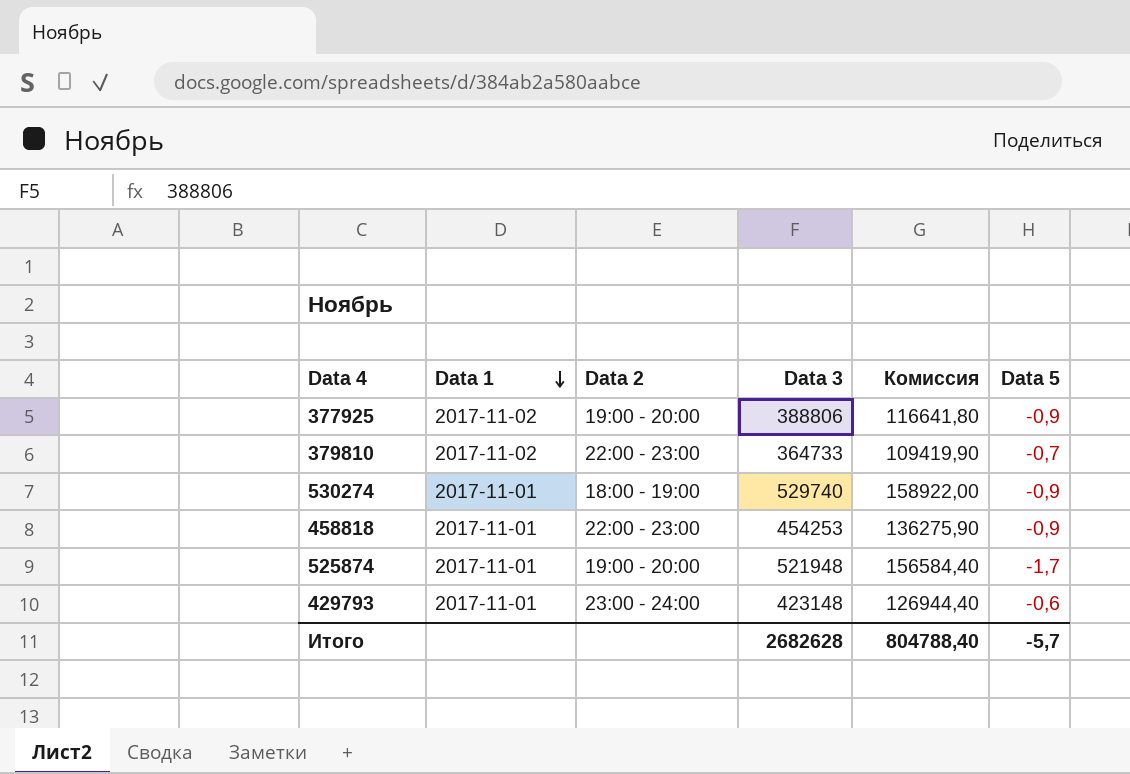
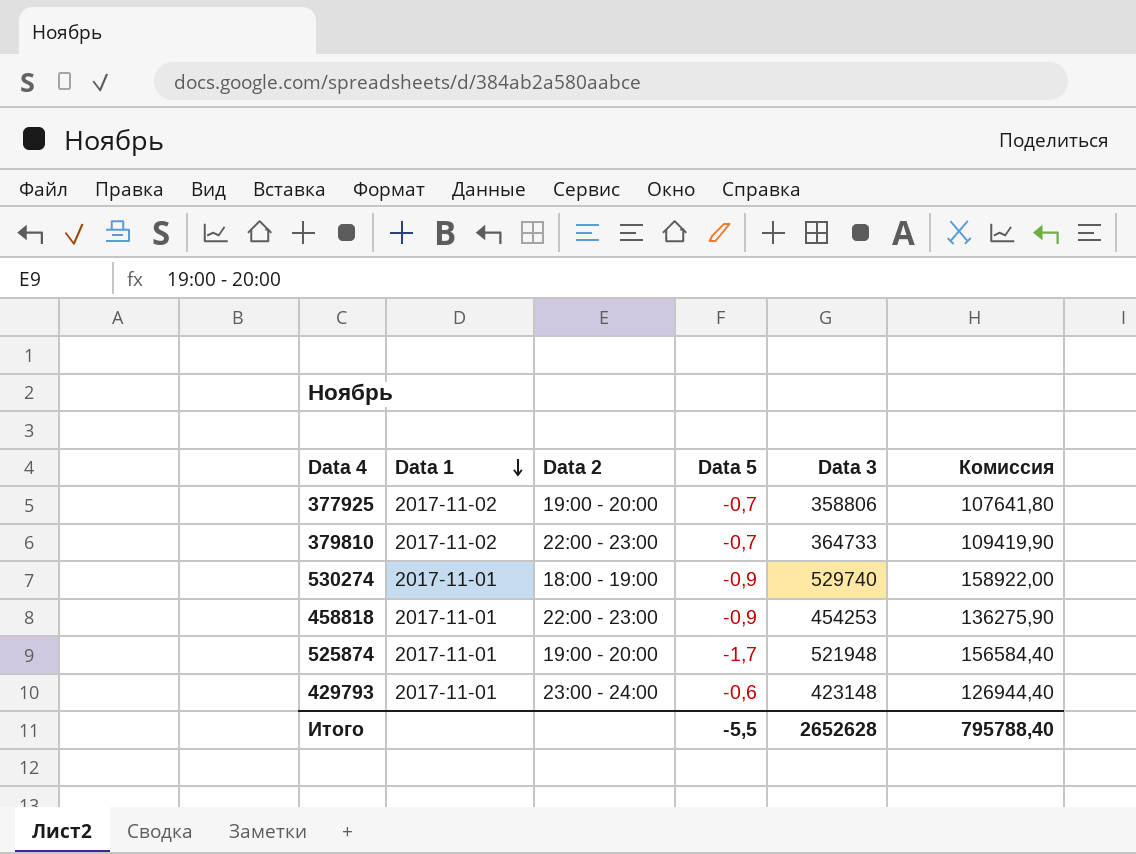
column Data 5 | position: 6 -> 4
377925 | Data 5: -0,9 -> -0,7
377925 | Data 3: 388806 -> 358806
377925 | Комиссия: 116641,80 -> 107641,80
Итого | Data 5: -5,7 -> -5,5
Итого | Data 3: 2682628 -> 2652628
Итого | Комиссия: 804788,40 -> 795788,40

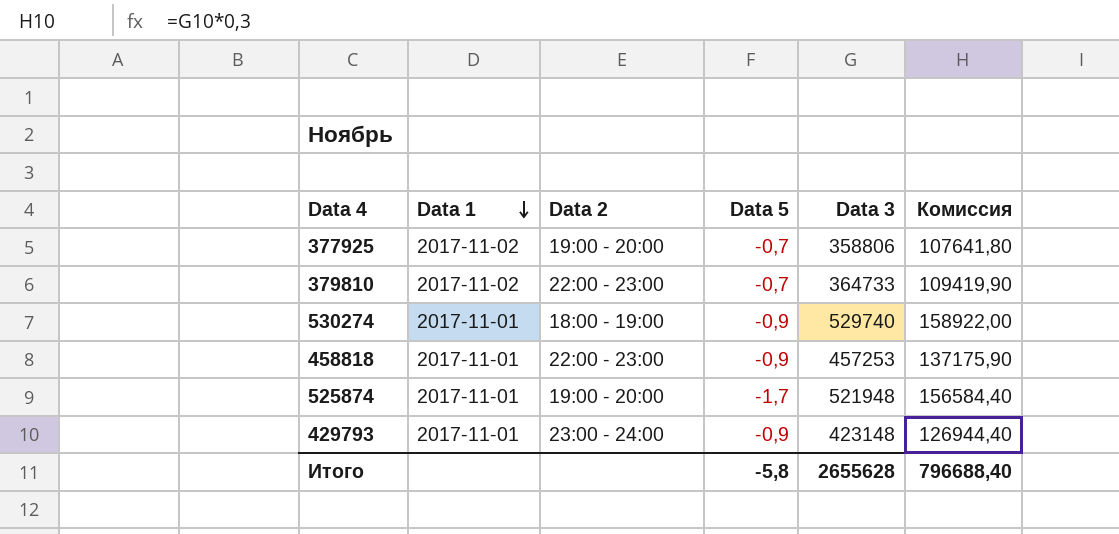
458818 | Data 3: 454253 -> 457253
458818 | Комиссия: 136275,90 -> 137175,90
429793 | Data 5: -0,6 -> -0,9
Итого | Data 5: -5,5 -> -5,8
Итого | Data 3: 2652628 -> 2655628
Итого | Комиссия: 795788,40 -> 796688,40

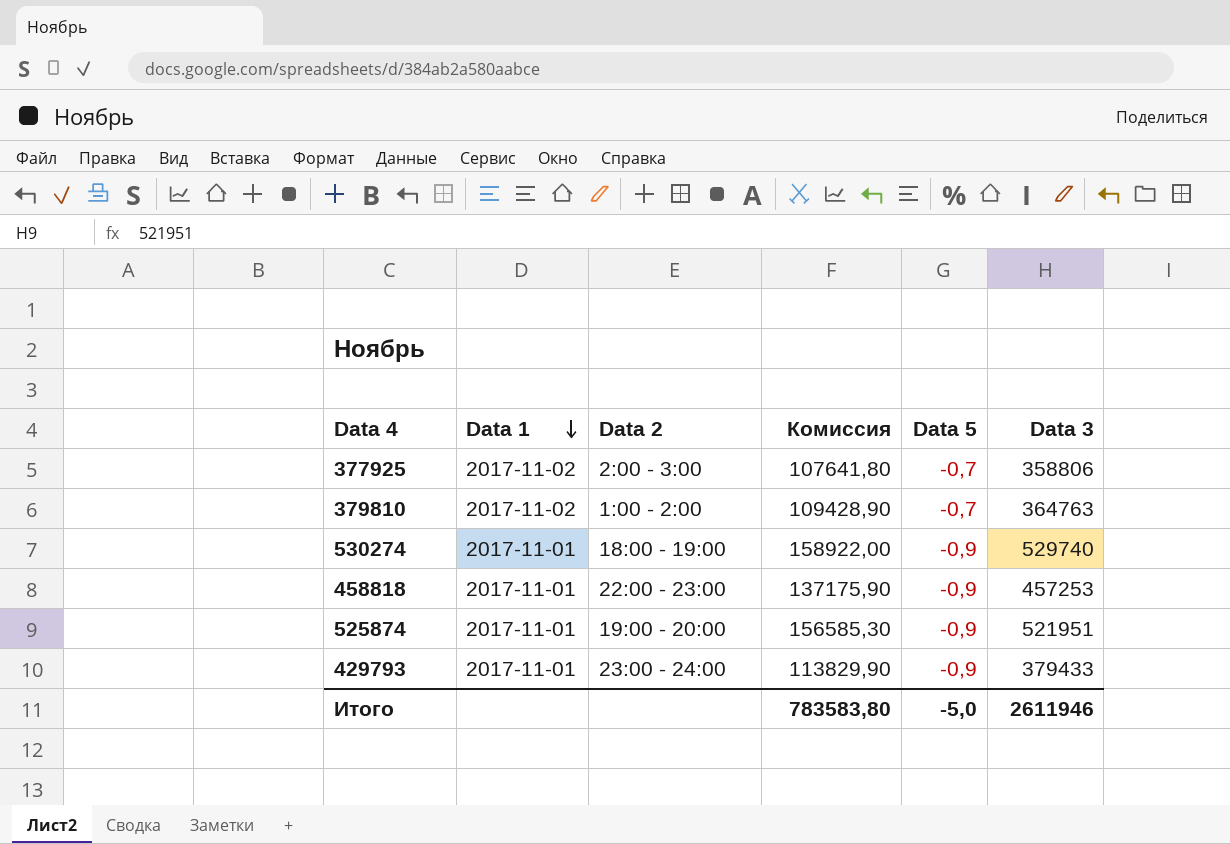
column Комиссия | position: 6 -> 4
377925 | Data 2: 19:00 - 20:00 -> 2:00 - 3:00
379810 | Data 2: 22:00 - 23:00 -> 1:00 - 2:00
379810 | Комиссия: 109419,90 -> 109428,90
379810 | Data 3: 364733 -> 364763
525874 | Комиссия: 156584,40 -> 156585,30
525874 | Data 5: -1,7 -> -0,9
525874 | Data 3: 521948 -> 521951
429793 | Комиссия: 126944,40 -> 113829,90
429793 | Data 3: 423148 -> 379433
Итого | Комиссия: 796688,40 -> 783583,80
Итого | Data 5: -5,8 -> -5,0
Итого | Data 3: 2655628 -> 2611946

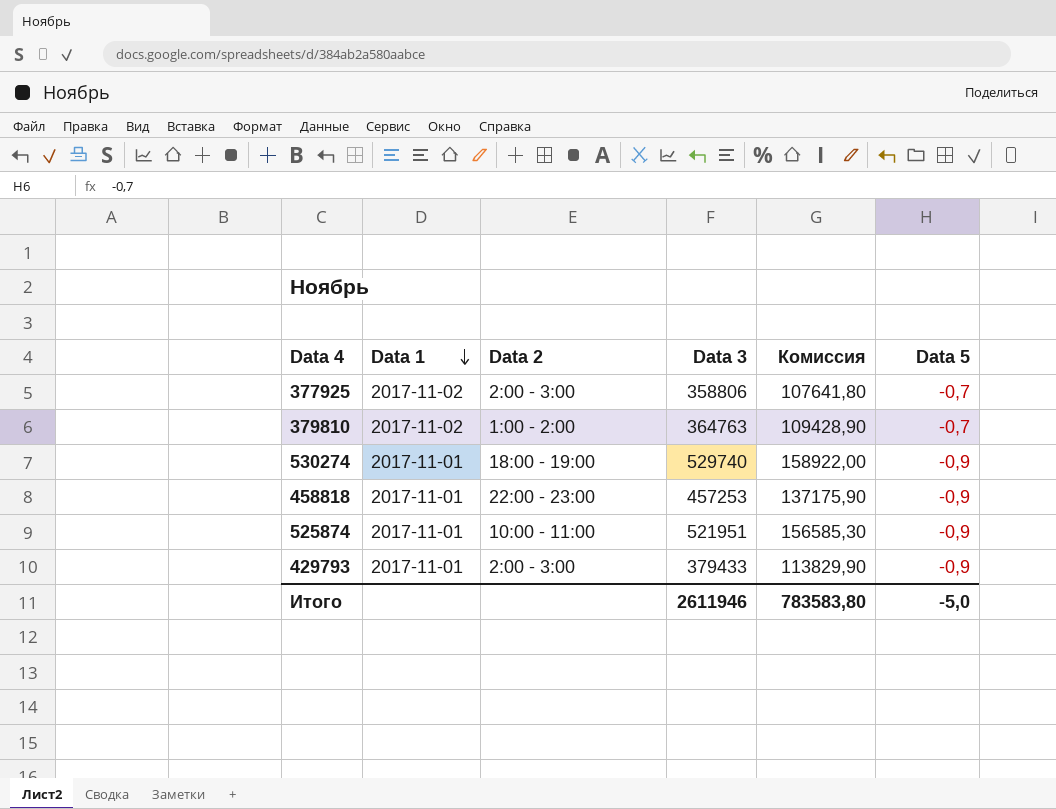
column Data 3 | position: 6 -> 4
525874 | Data 2: 19:00 - 20:00 -> 10:00 - 11:00
429793 | Data 2: 23:00 - 24:00 -> 2:00 - 3:00

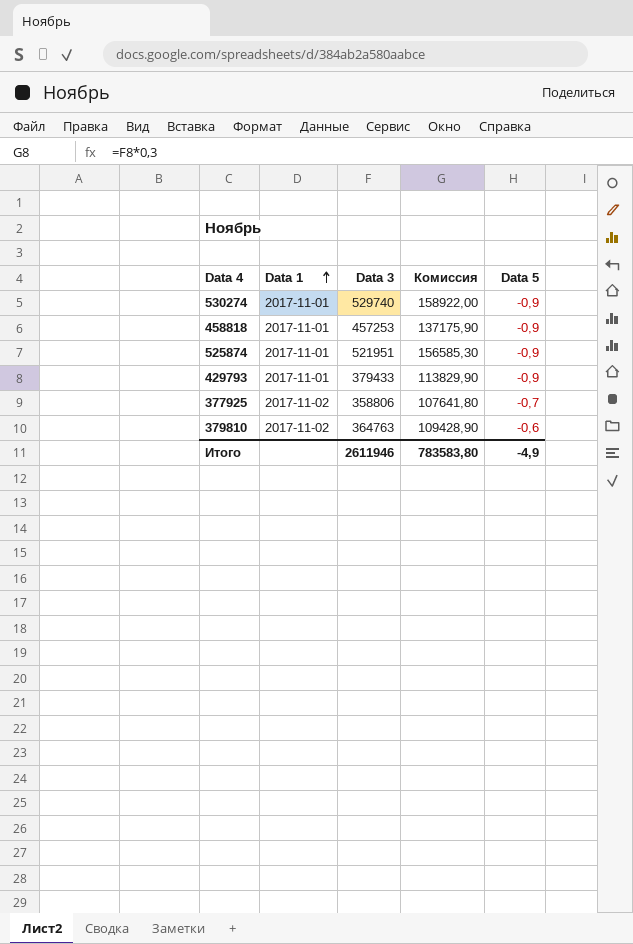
row order: Data 1 descending -> Data 1 ascending
column Data 2 | position: 3 -> none
379810 | Data 5: -0,7 -> -0,6
Итого | Data 5: -5,0 -> -4,9

